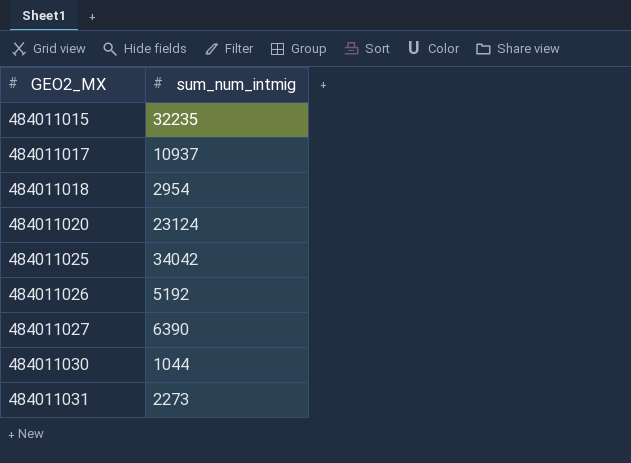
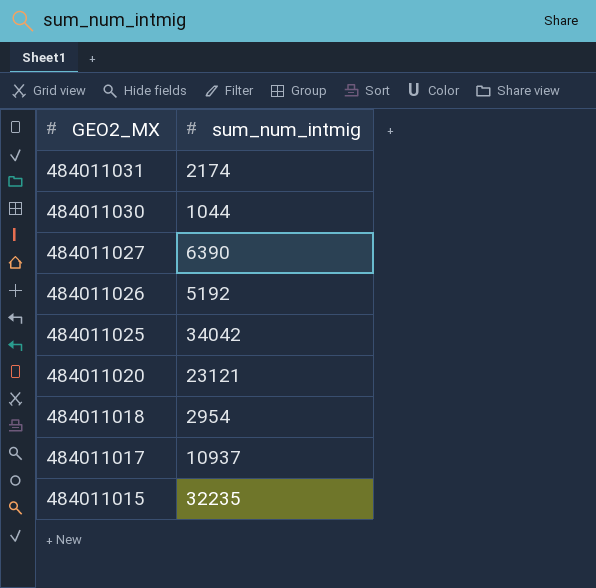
row order: GEO2_MX ascending -> GEO2_MX descending
484011031 | sum_num_intmig: 2273 -> 2174
484011020 | sum_num_intmig: 23124 -> 23121

